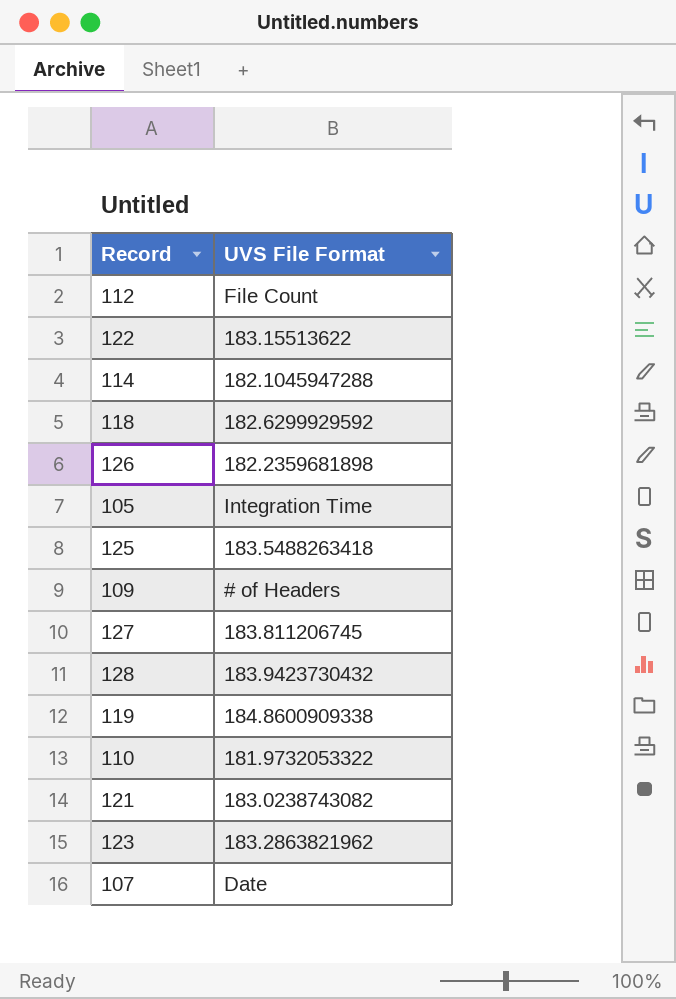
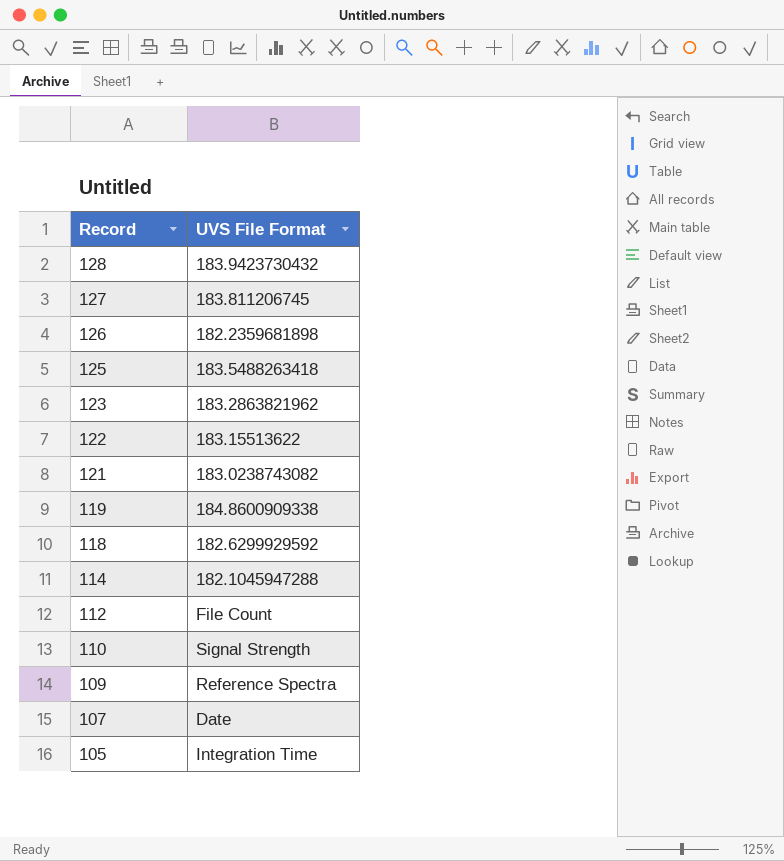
row order: none -> Record descending
110 | UVS File Format: 181.9732053322 -> Signal Strength
109 | UVS File Format: # of Headers -> Reference Spectra

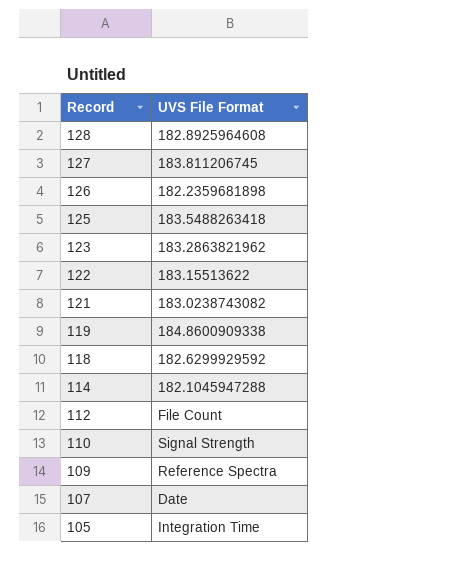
128 | UVS File Format: 183.9423730432 -> 182.8925964608

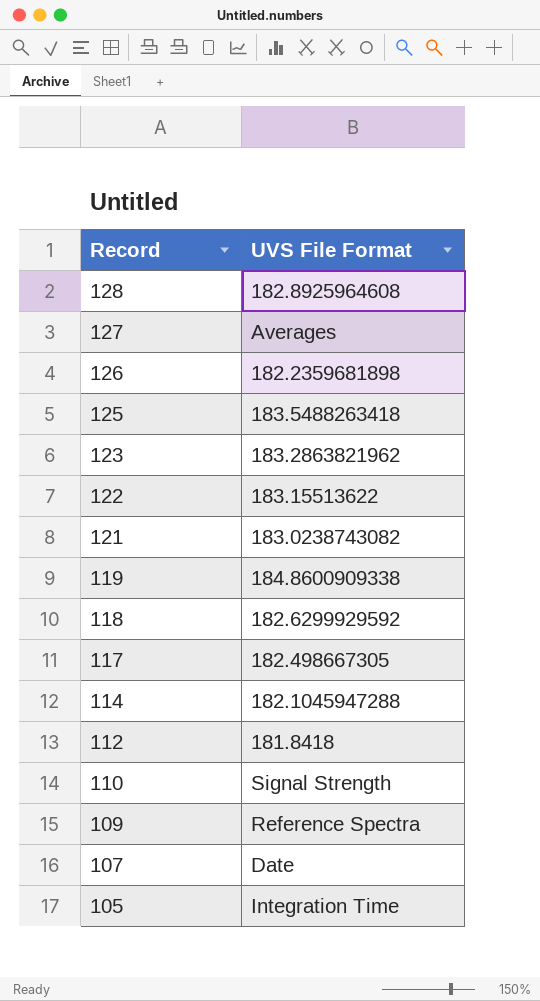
127 | UVS File Format: 183.811206745 -> Averages
row 117: none -> 182.498667305
112 | UVS File Format: File Count -> 181.8418

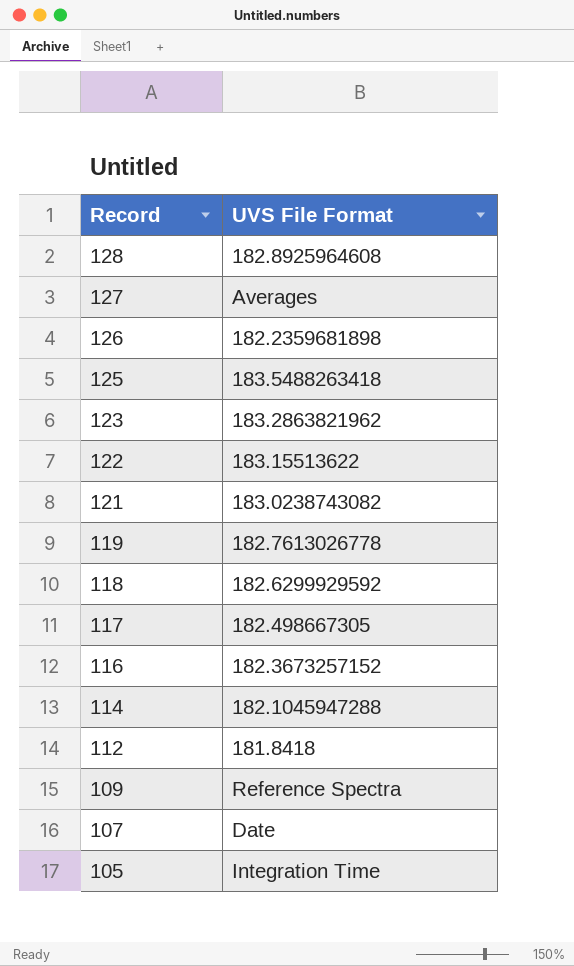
row 110: Signal Strength -> none
119 | UVS File Format: 184.8600909338 -> 182.7613026778
row 116: none -> 182.3673257152

